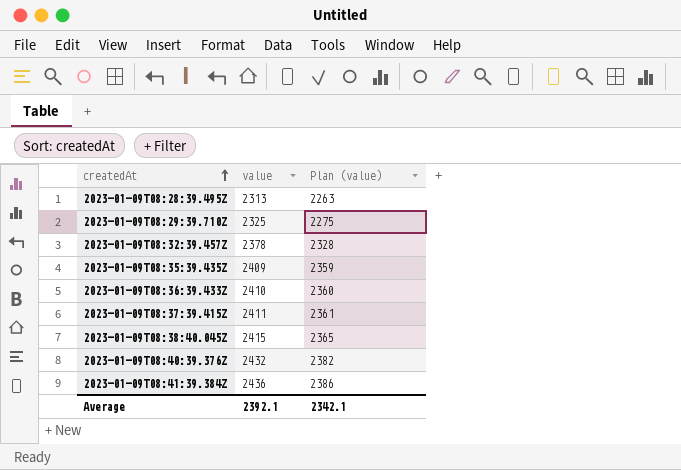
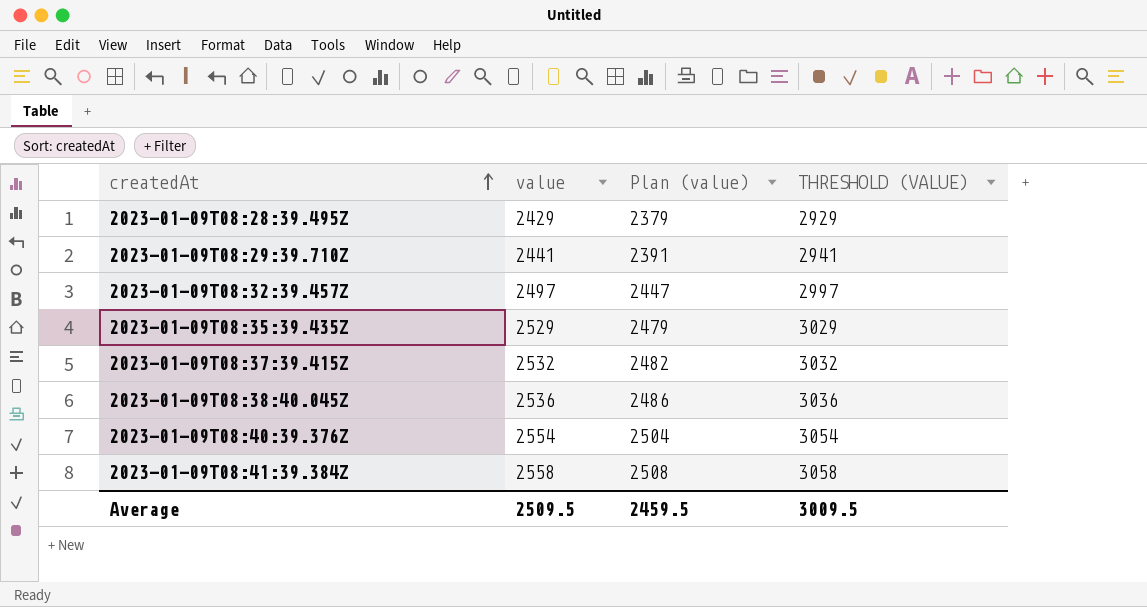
column THRESHOLD (VALUE) | formula: none -> [value] + 500
row 2023-01-09T08:36:39.433Z: 2410 | 2360 -> none
2023-01-09T08:28:39.495Z | value: 2313 -> 2429
2023-01-09T08:28:39.495Z | Plan (value): 2263 -> 2379
2023-01-09T08:29:39.710Z | value: 2325 -> 2441
2023-01-09T08:29:39.710Z | Plan (value): 2275 -> 2391
2023-01-09T08:32:39.457Z | value: 2378 -> 2497
2023-01-09T08:32:39.457Z | Plan (value): 2328 -> 2447
2023-01-09T08:35:39.435Z | value: 2409 -> 2529
2023-01-09T08:35:39.435Z | Plan (value): 2359 -> 2479
2023-01-09T08:37:39.415Z | value: 2411 -> 2532
2023-01-09T08:37:39.415Z | Plan (value): 2361 -> 2482
2023-01-09T08:38:40.045Z | value: 2415 -> 2536
2023-01-09T08:38:40.045Z | Plan (value): 2365 -> 2486
2023-01-09T08:40:39.376Z | value: 2432 -> 2554
2023-01-09T08:40:39.376Z | Plan (value): 2382 -> 2504
2023-01-09T08:41:39.384Z | value: 2436 -> 2558
2023-01-09T08:41:39.384Z | Plan (value): 2386 -> 2508
Average | value: 2392.1 -> 2509.5
Average | Plan (value): 2342.1 -> 2459.5

